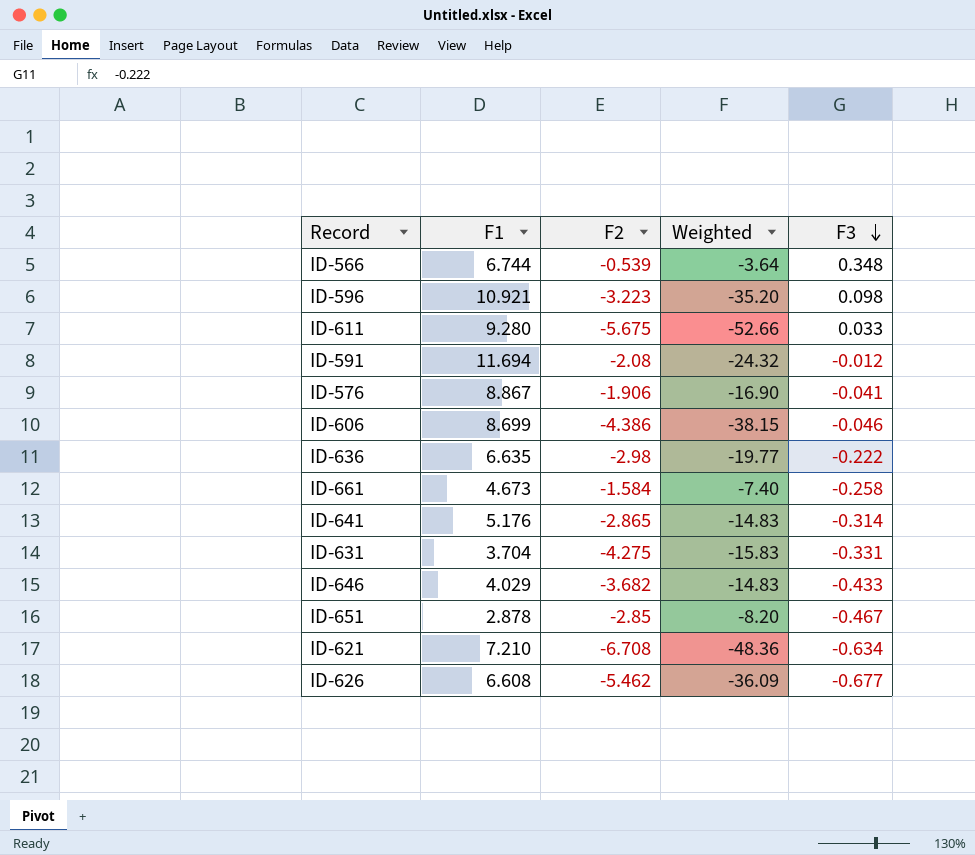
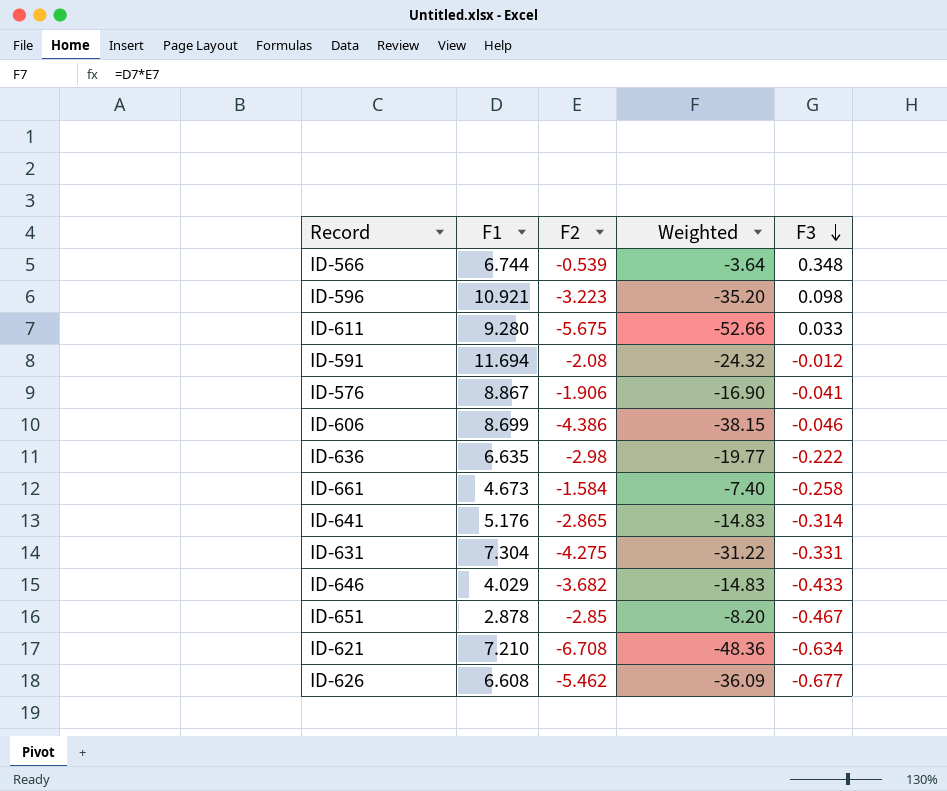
ID-631 | F1: 3.704 -> 7.304
ID-631 | Weighted: -15.83 -> -31.22

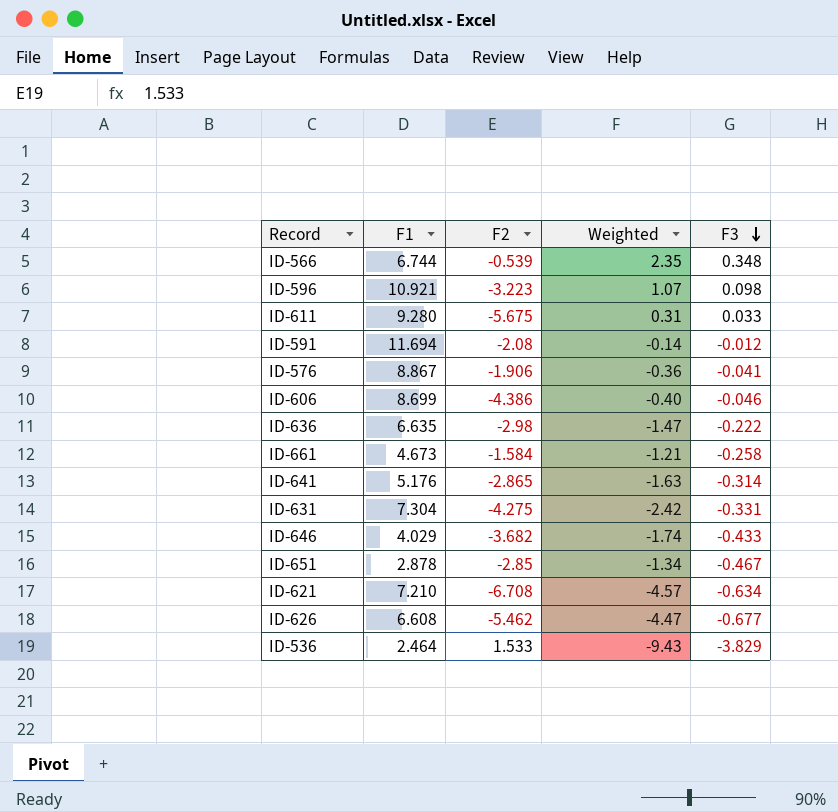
column Weighted | formula: [F1] * [F2] -> [F1] * [F3]
row ID-536: none -> 2.464 | 1.533 | -9.43 | -3.829

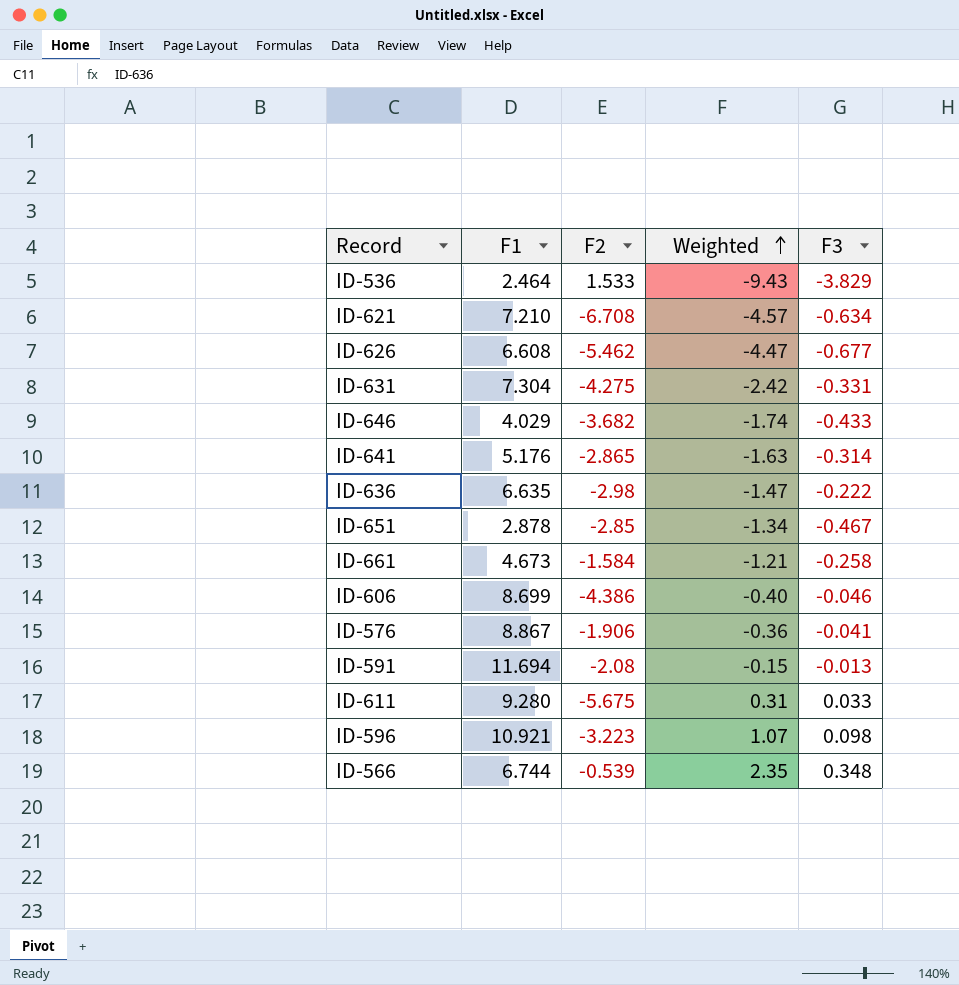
row order: F3 descending -> Weighted ascending
ID-591 | Weighted: -0.14 -> -0.15
ID-591 | F3: -0.012 -> -0.013

